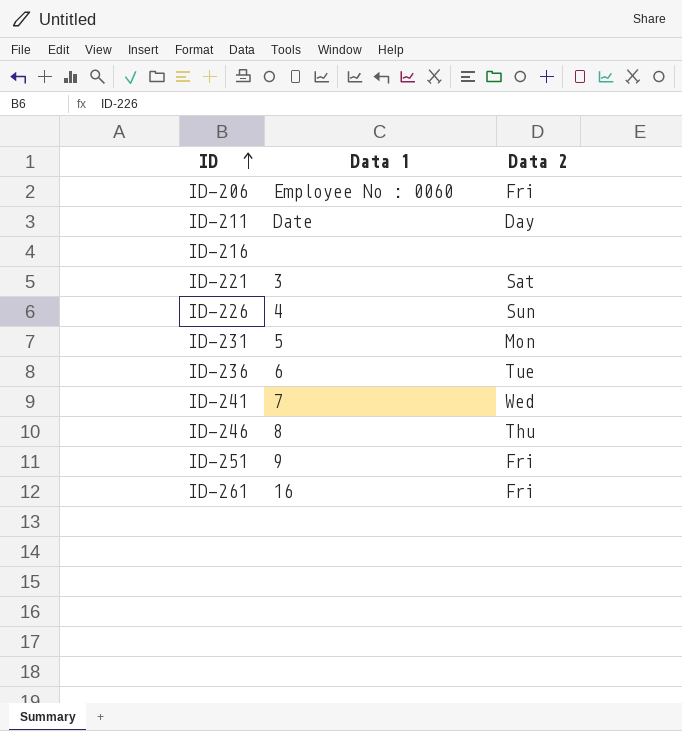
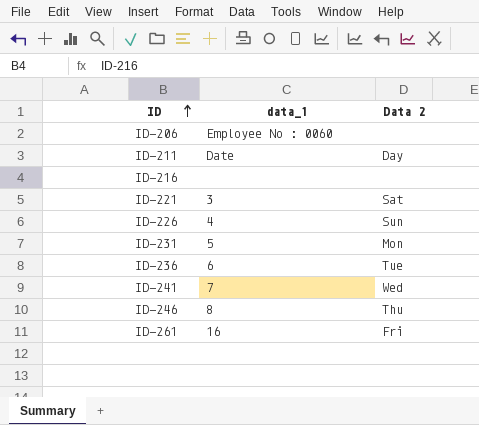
column name: Data 1 -> data_1
row ID-251: 9 | Fri -> none
ID-206 | Data 2: Fri -> none

